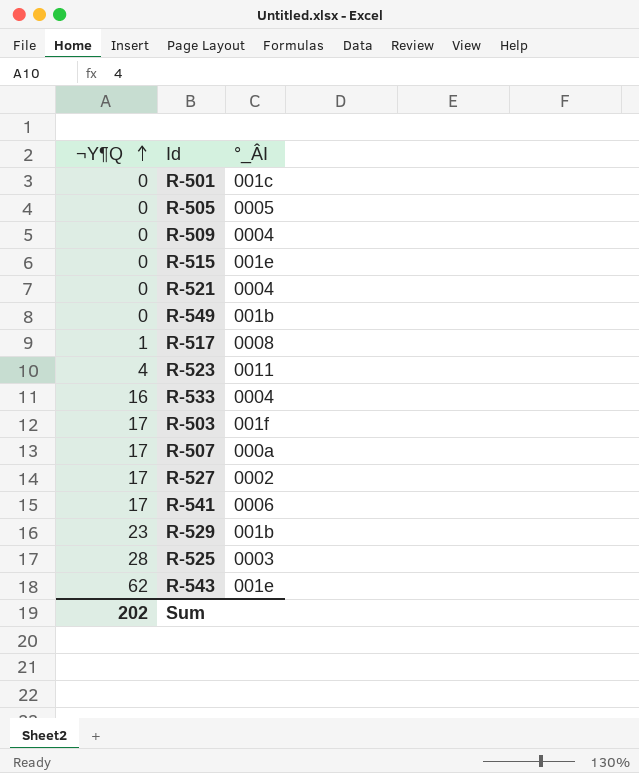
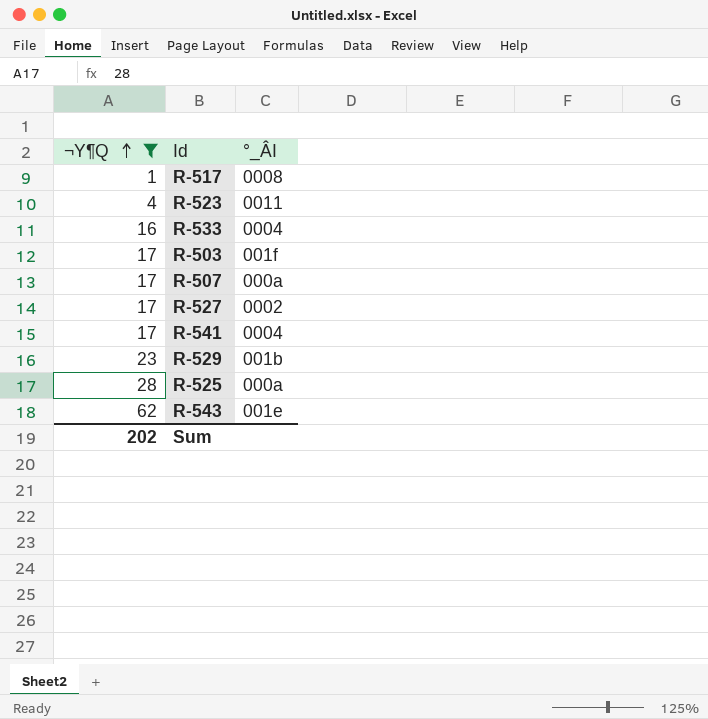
filter: none -> ¬Y¶Q != 0
R-541 | °_ÂI: 0006 -> 0004
R-525 | °_ÂI: 0003 -> 000a

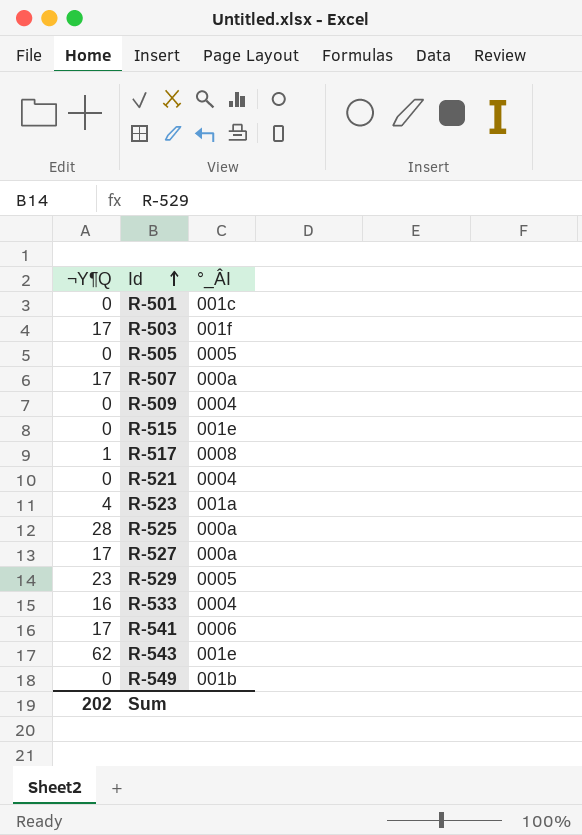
filter: ¬Y¶Q != 0 -> none
row order: ¬Y¶Q ascending -> Id ascending
R-523 | °_ÂI: 0011 -> 001a
R-527 | °_ÂI: 0002 -> 000a
R-529 | °_ÂI: 001b -> 0005
R-541 | °_ÂI: 0004 -> 0006

